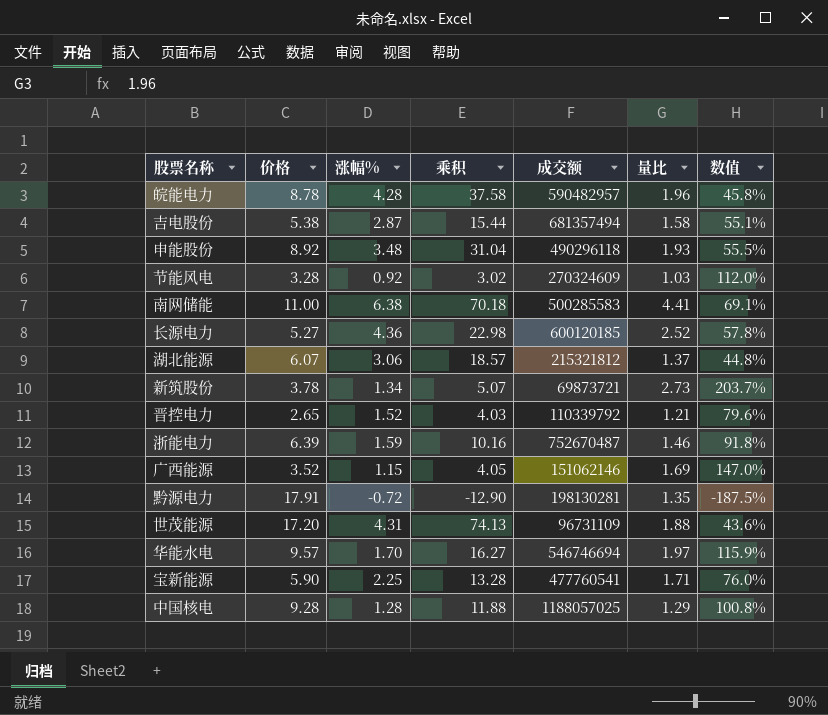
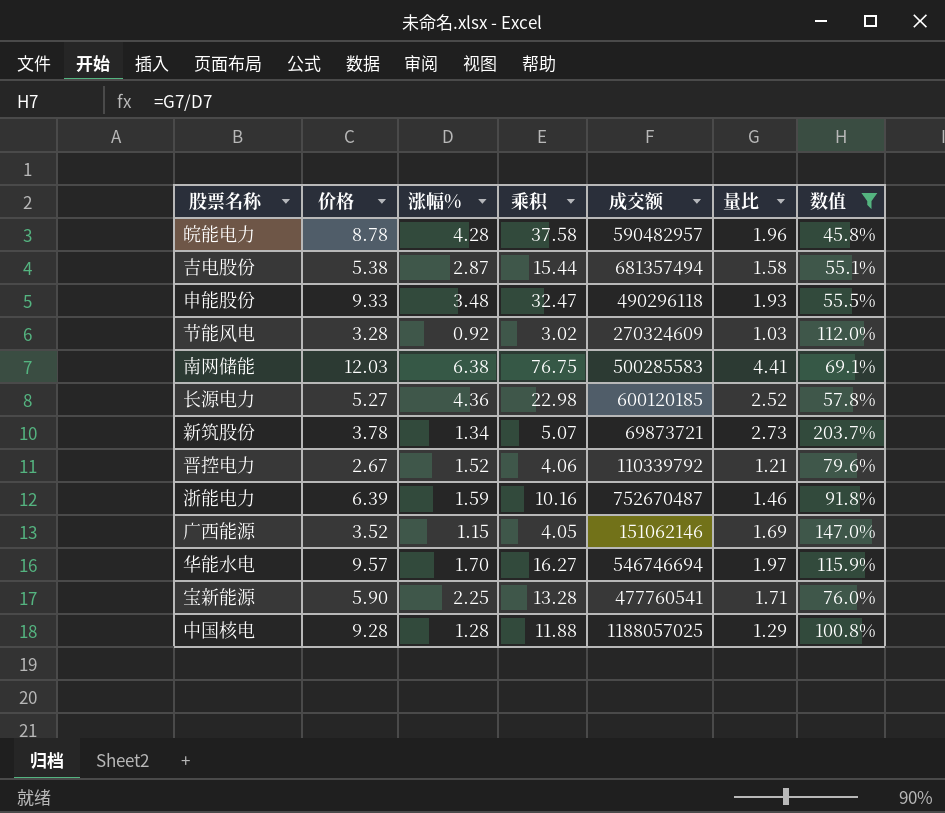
filter: none -> 数值 >= 45.8%
申能股份 | 价格: 8.92 -> 9.33
申能股份 | 乘积: 31.04 -> 32.47
南网储能 | 价格: 11.00 -> 12.03
南网储能 | 乘积: 70.18 -> 76.75
晋控电力 | 价格: 2.65 -> 2.67
晋控电力 | 乘积: 4.03 -> 4.06

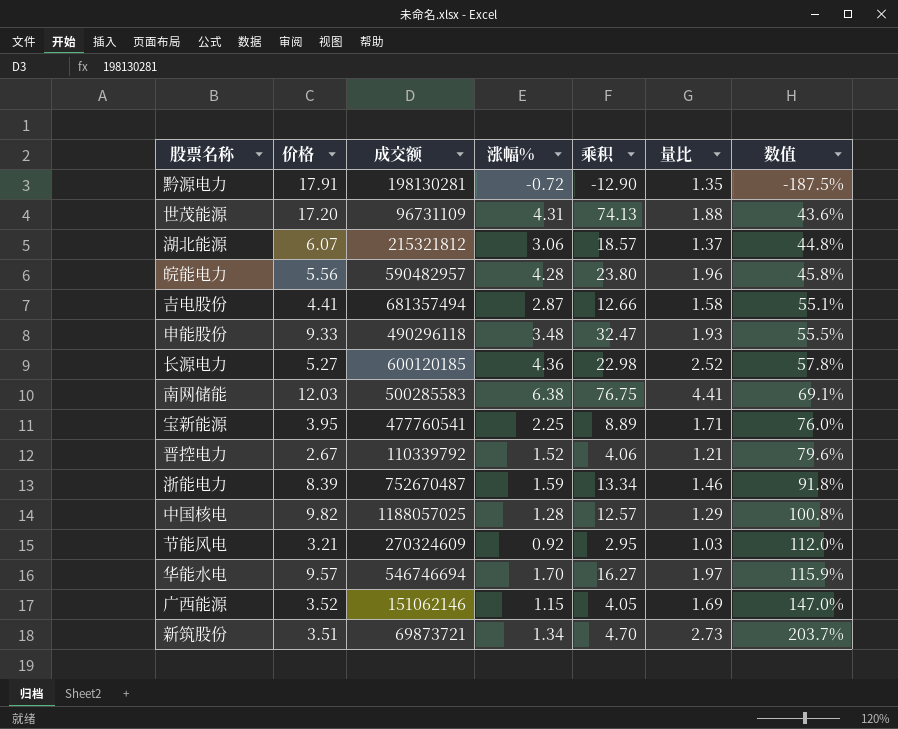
filter: 数值 >= 45.8% -> none
row order: none -> 数值 ascending
column 成交额 | position: 5 -> 3
皖能电力 | 价格: 8.78 -> 5.56
皖能电力 | 乘积: 37.58 -> 23.80
吉电股份 | 价格: 5.38 -> 4.41
吉电股份 | 乘积: 15.44 -> 12.66
宝新能源 | 价格: 5.90 -> 3.95
宝新能源 | 乘积: 13.28 -> 8.89
浙能电力 | 价格: 6.39 -> 8.39
浙能电力 | 乘积: 10.16 -> 13.34
中国核电 | 价格: 9.28 -> 9.82
中国核电 | 乘积: 11.88 -> 12.57
节能风电 | 价格: 3.28 -> 3.21
节能风电 | 乘积: 3.02 -> 2.95
新筑股份 | 价格: 3.78 -> 3.51
新筑股份 | 乘积: 5.07 -> 4.70

